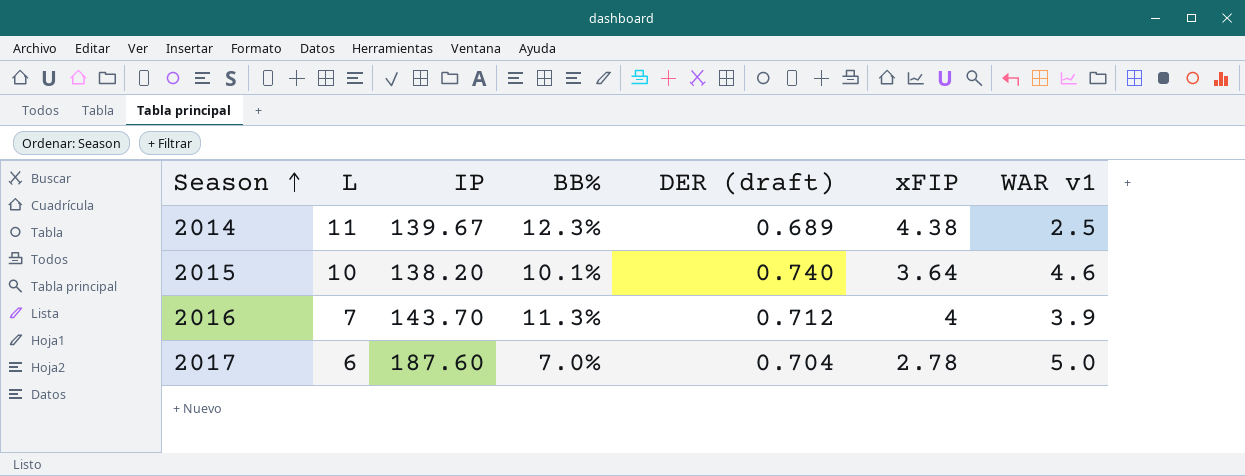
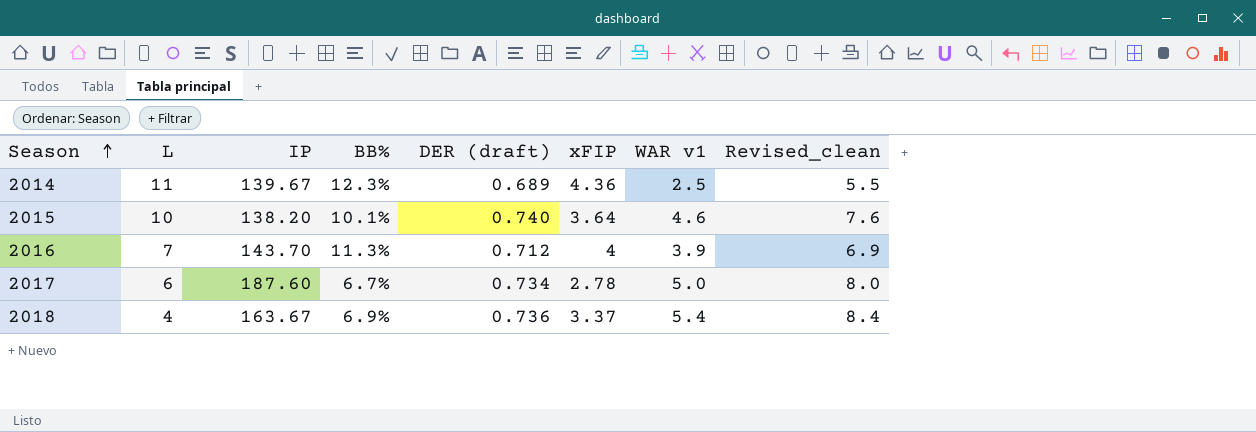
column Revised_clean | formula: none -> [WAR v1] + 3
2014 | xFIP: 4.38 -> 4.36
2017 | BB%: 7.0% -> 6.7%
2017 | DER (draft): 0.704 -> 0.734
row 2018: none -> 4 | 163.67 | 6.9% | 0.736 | 3.37 | 5.4 | 8.4

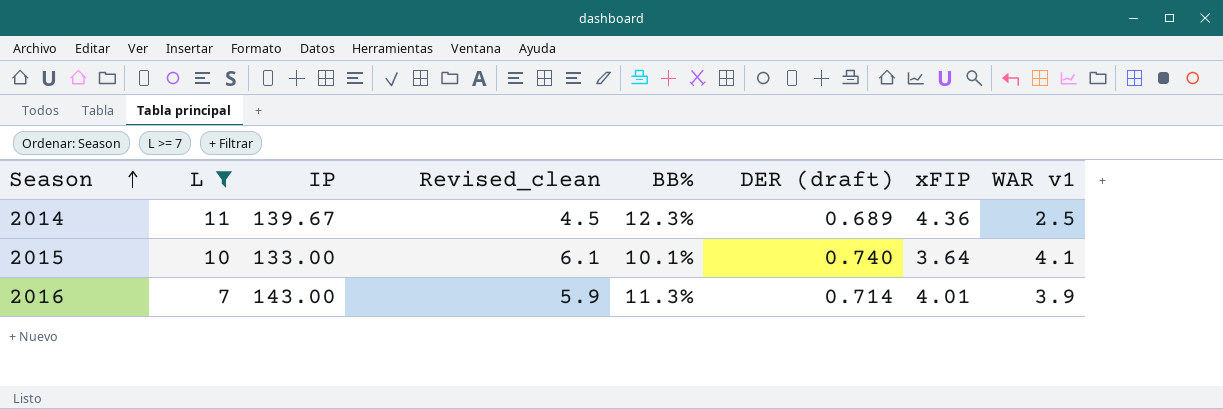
filter: none -> L >= 7
column Revised_clean | formula: [WAR v1] + 3 -> [WAR v1] + 2
column Revised_clean | position: 8 -> 4
2015 | IP: 138.20 -> 133.00
2015 | WAR v1: 4.6 -> 4.1
2016 | IP: 143.70 -> 143.00
2016 | DER (draft): 0.712 -> 0.714
2016 | xFIP: 4 -> 4.01

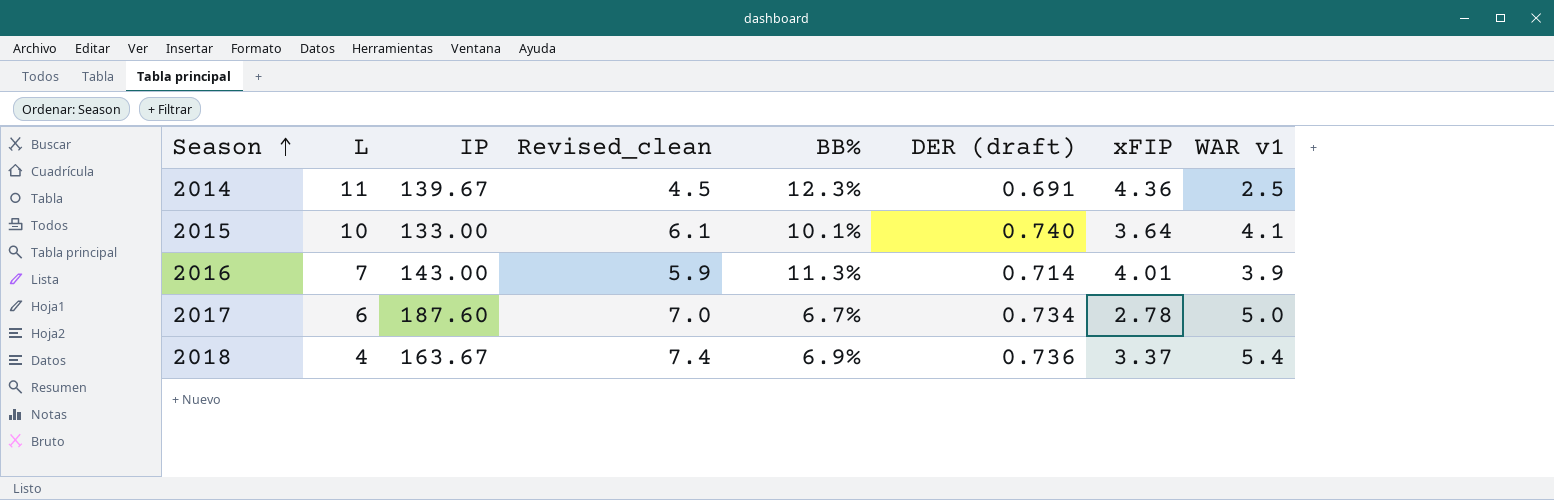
filter: L >= 7 -> none
2014 | DER (draft): 0.689 -> 0.691

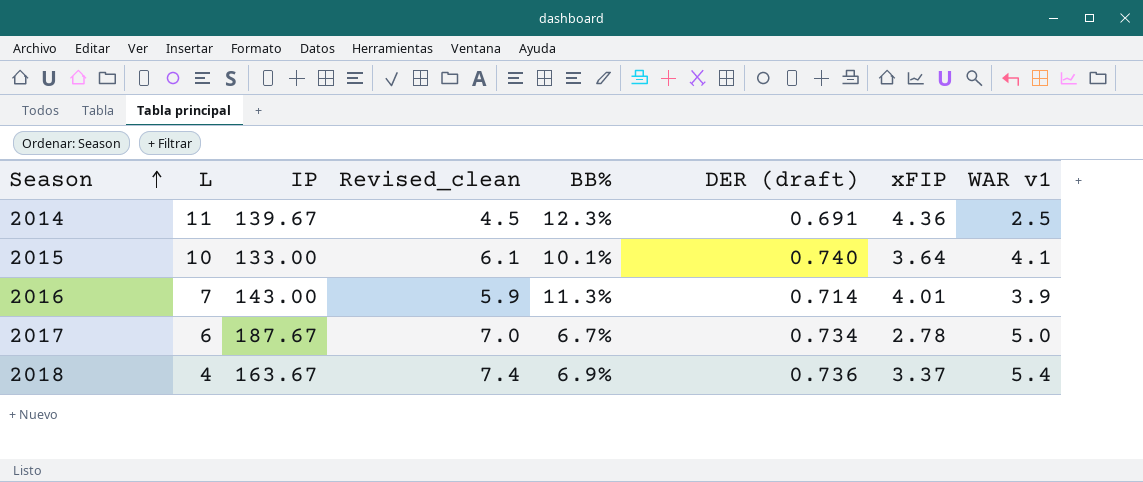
2017 | IP: 187.60 -> 187.67

